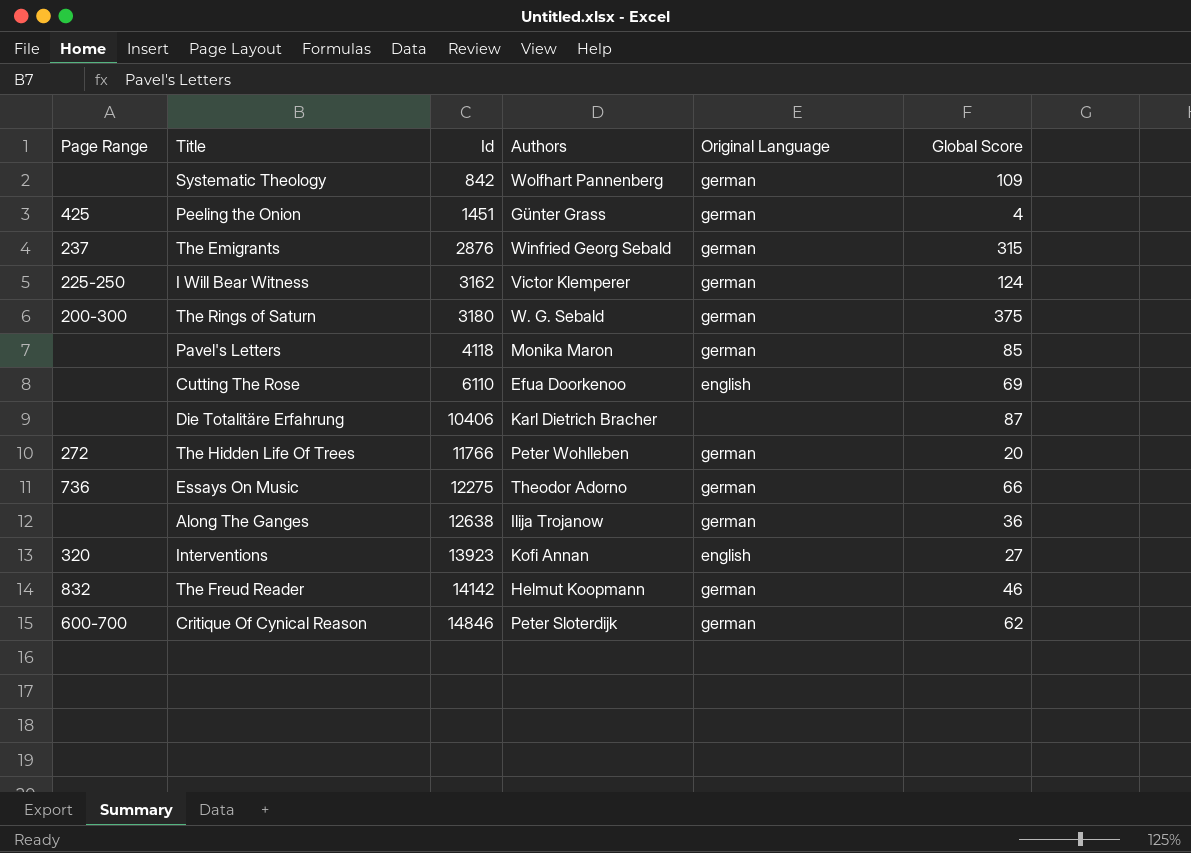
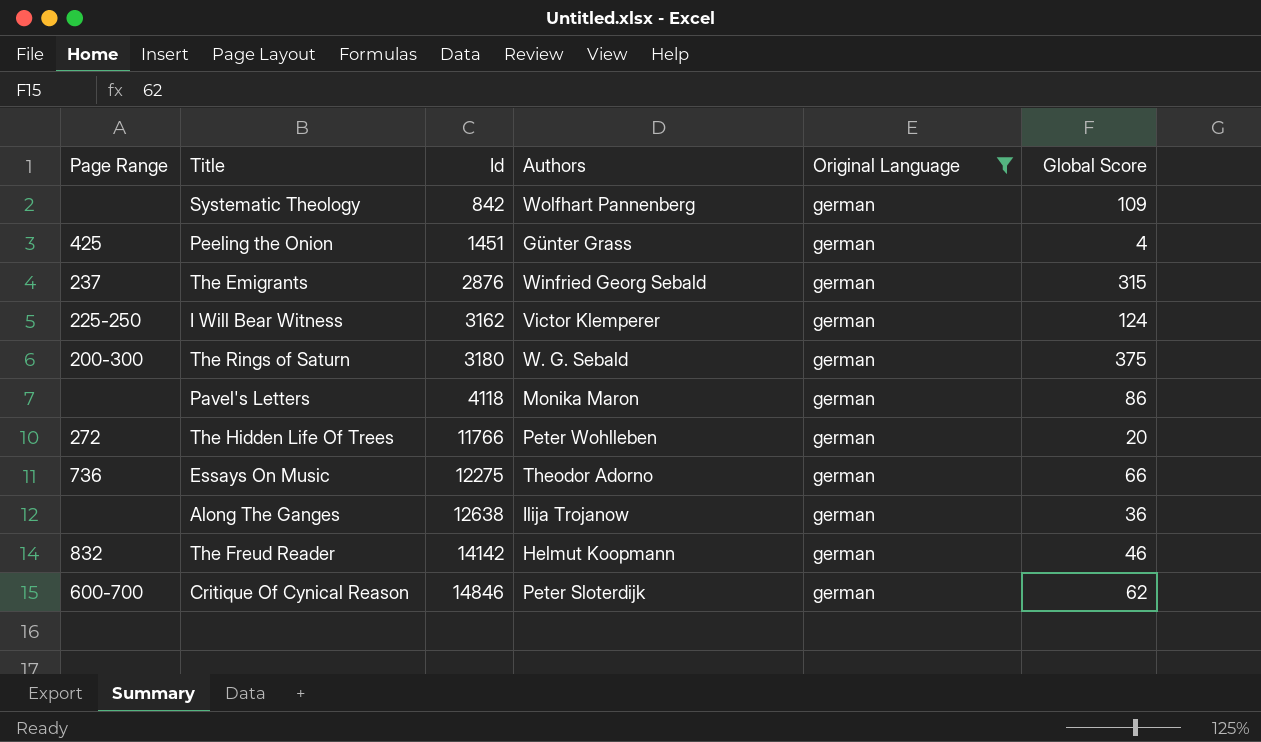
filter: none -> Original Language = german
Pavel's Letters | Global Score: 85 -> 86

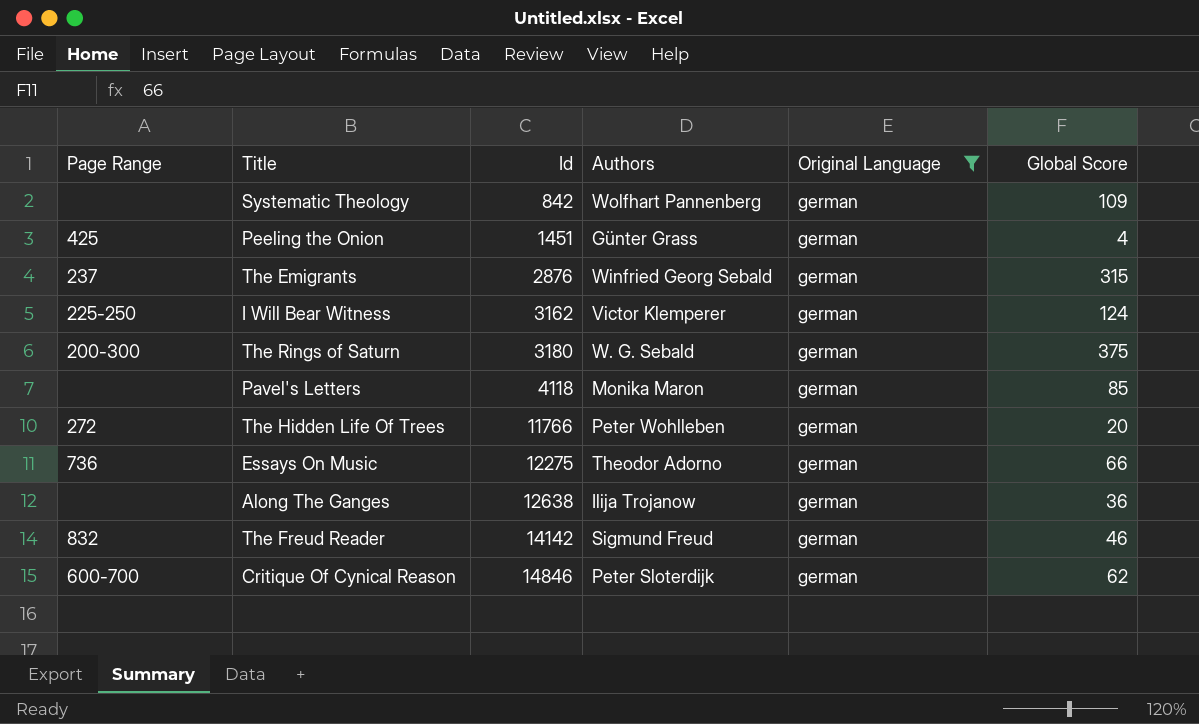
Pavel's Letters | Global Score: 86 -> 85
The Freud Reader | Authors: Helmut Koopmann -> Sigmund Freud

